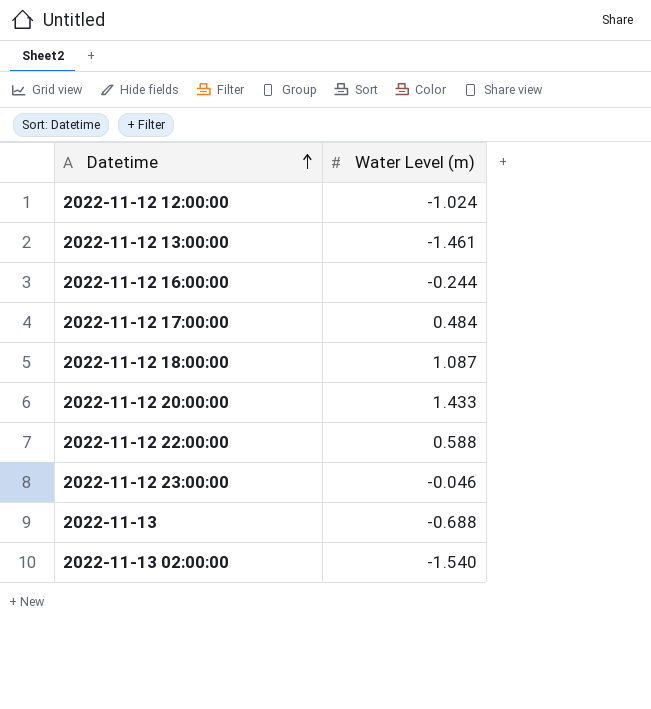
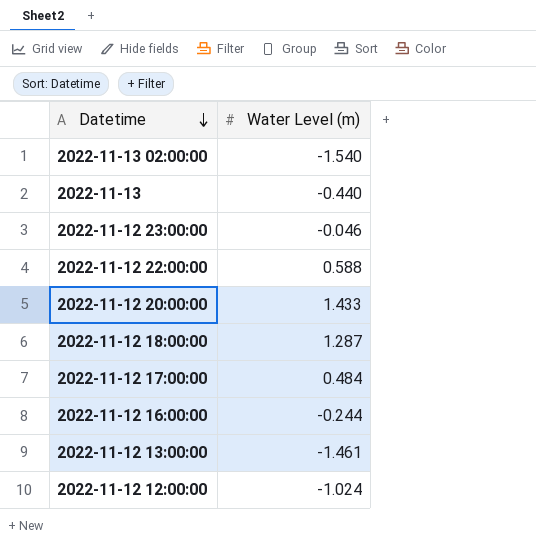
row order: Datetime ascending -> Datetime descending
2022-11-13 | Water Level (m): -0.688 -> -0.440
2022-11-12 18:00:00 | Water Level (m): 1.087 -> 1.287

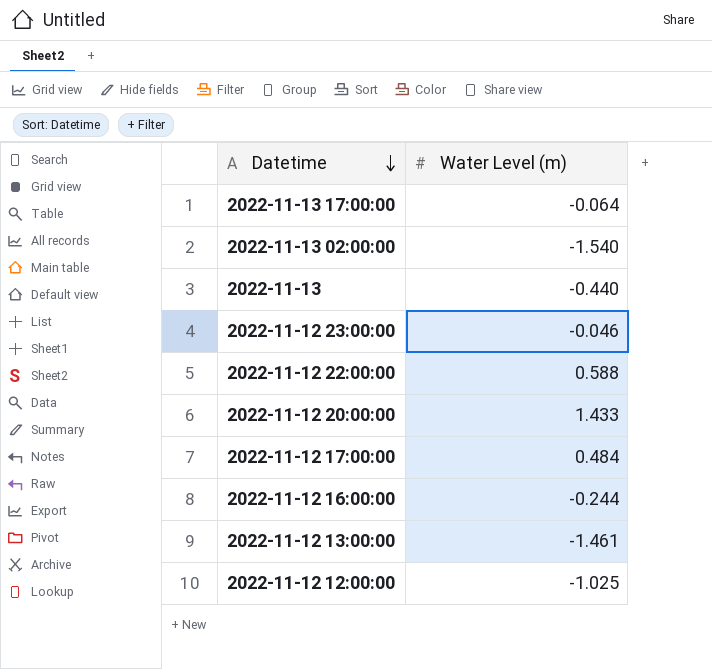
row 2022-11-12 18:00:00: 1.287 -> none
row 2022-11-13 17:00:00: none -> -0.064
2022-11-12 12:00:00 | Water Level (m): -1.024 -> -1.025

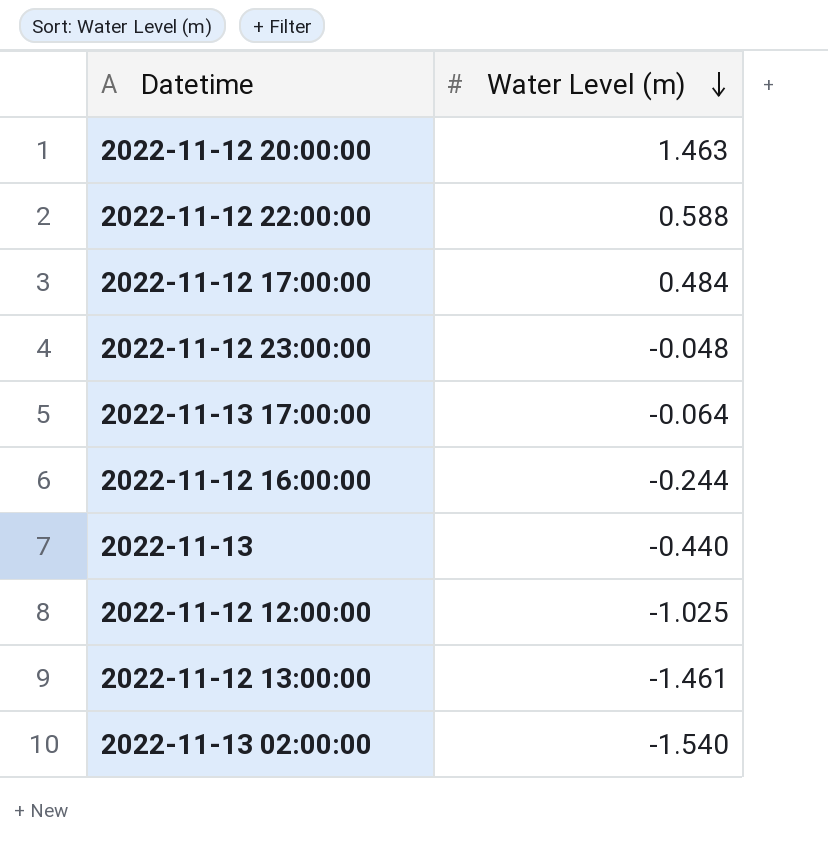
row order: Datetime descending -> Water Level (m) descending
2022-11-12 20:00:00 | Water Level (m): 1.433 -> 1.463
2022-11-12 23:00:00 | Water Level (m): -0.046 -> -0.048

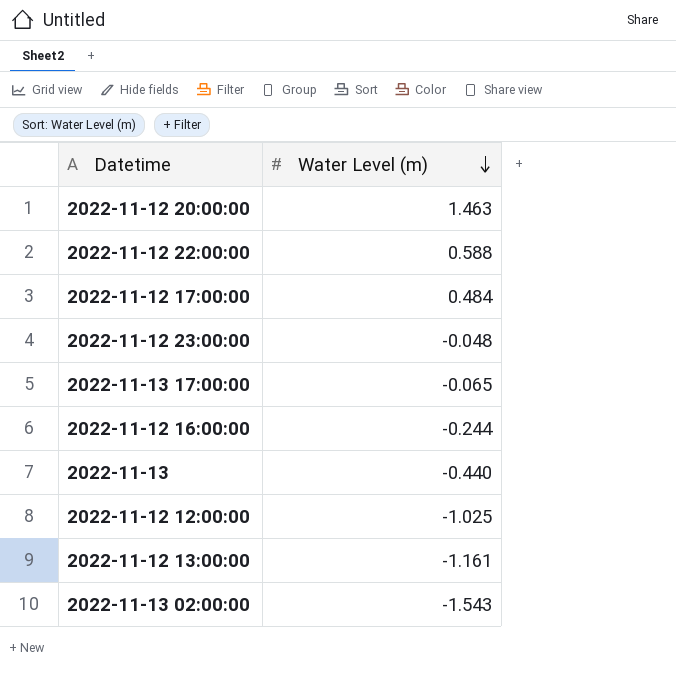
2022-11-13 17:00:00 | Water Level (m): -0.064 -> -0.065
2022-11-12 13:00:00 | Water Level (m): -1.461 -> -1.161
2022-11-13 02:00:00 | Water Level (m): -1.540 -> -1.543

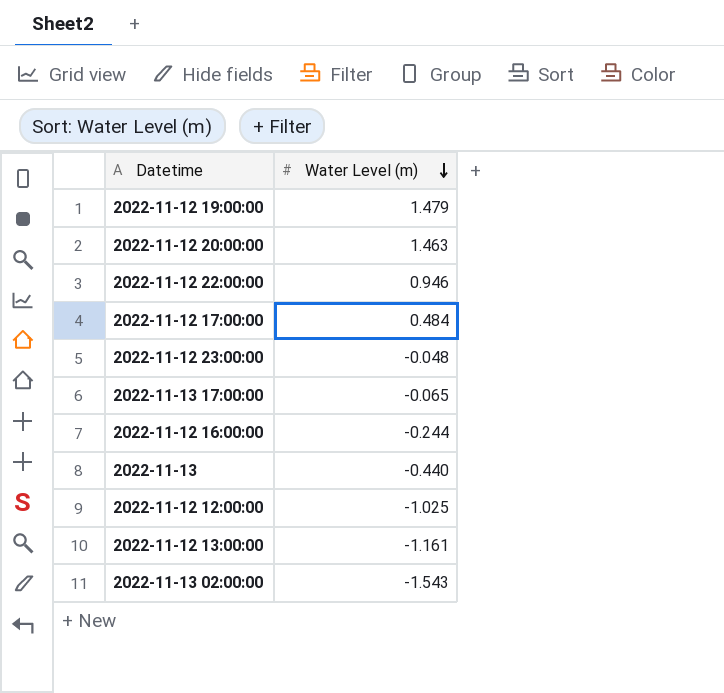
row 2022-11-12 19:00:00: none -> 1.479
2022-11-12 22:00:00 | Water Level (m): 0.588 -> 0.946

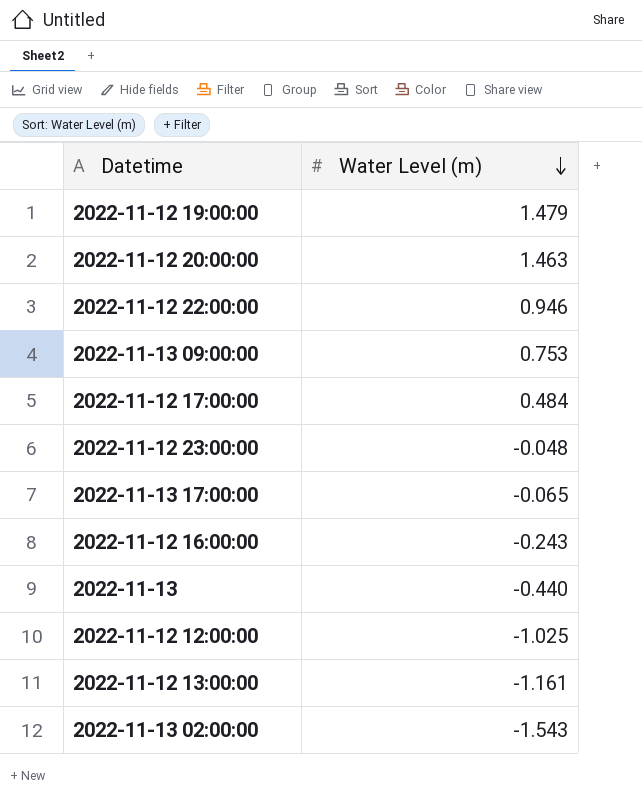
row 2022-11-13 09:00:00: none -> 0.753
2022-11-12 16:00:00 | Water Level (m): -0.244 -> -0.243

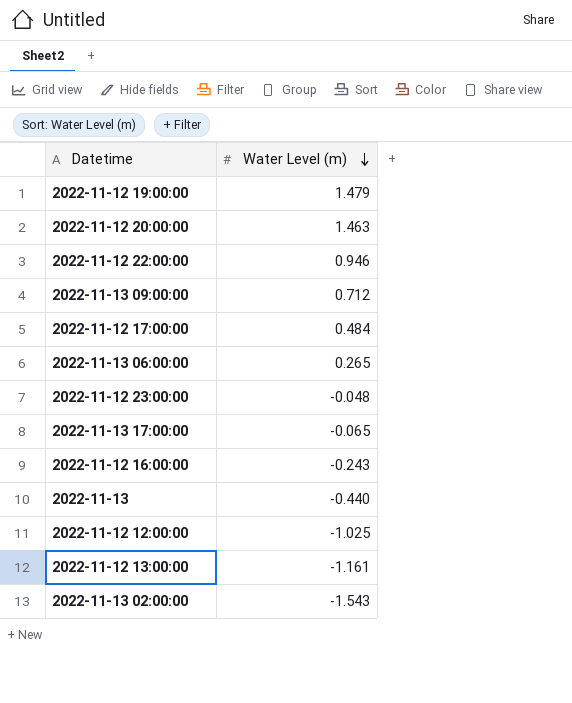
2022-11-13 09:00:00 | Water Level (m): 0.753 -> 0.712
row 2022-11-13 06:00:00: none -> 0.265

